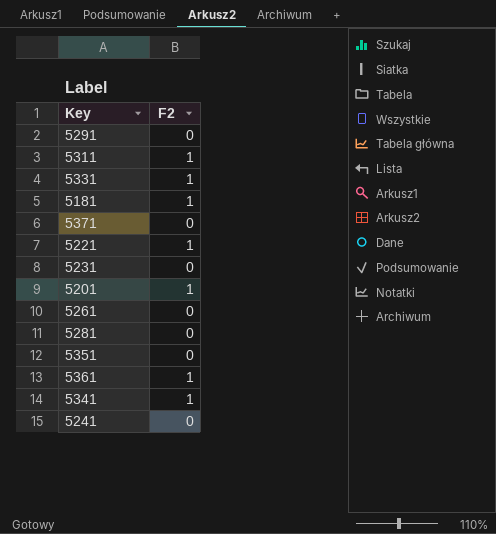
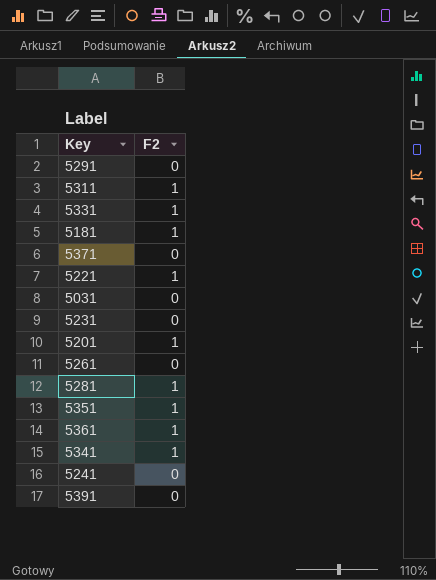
row 5031: none -> 0
5281 | F2: 0 -> 1
5351 | F2: 0 -> 1
row 5391: none -> 0

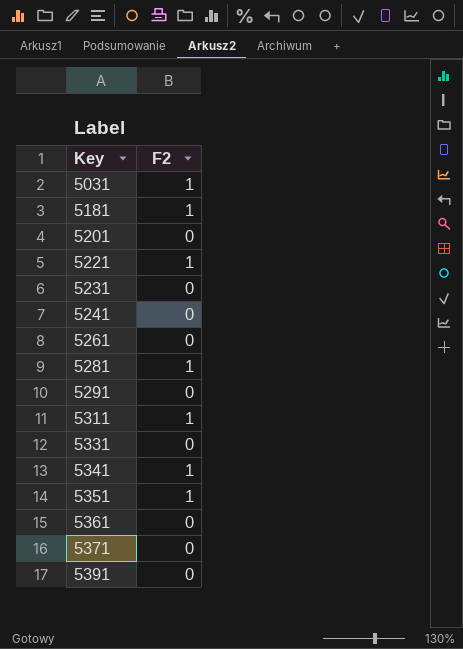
row order: none -> Key ascending
5031 | F2: 0 -> 1
5201 | F2: 1 -> 0
5331 | F2: 1 -> 0
5361 | F2: 1 -> 0

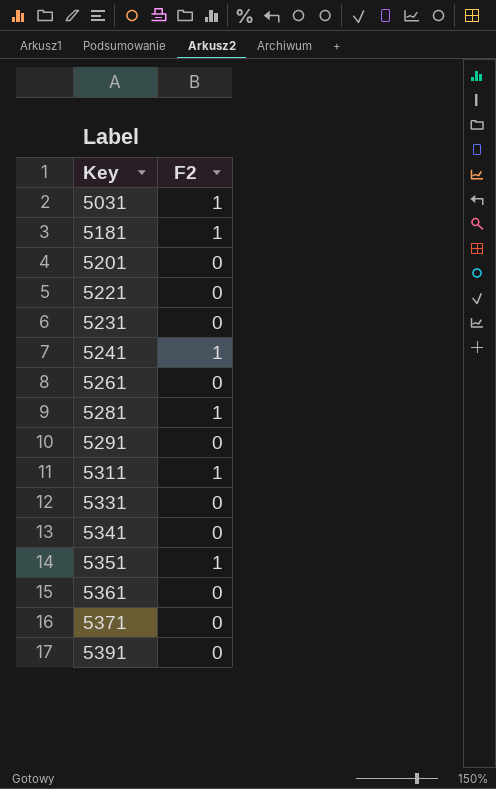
5221 | F2: 1 -> 0
5241 | F2: 0 -> 1
5341 | F2: 1 -> 0

